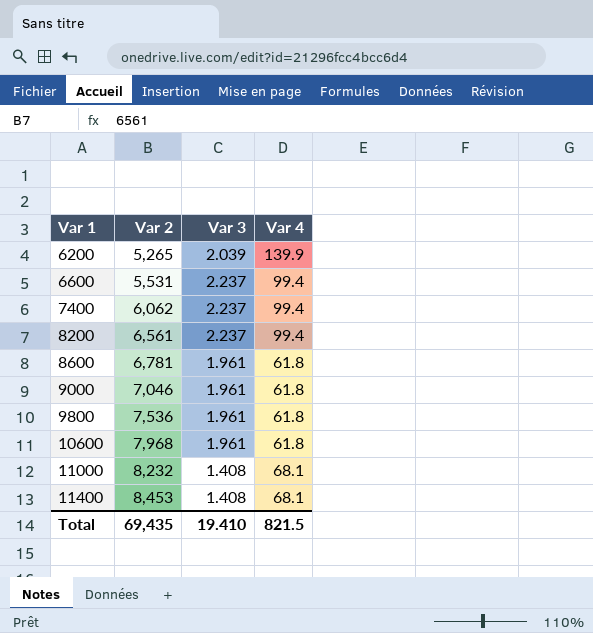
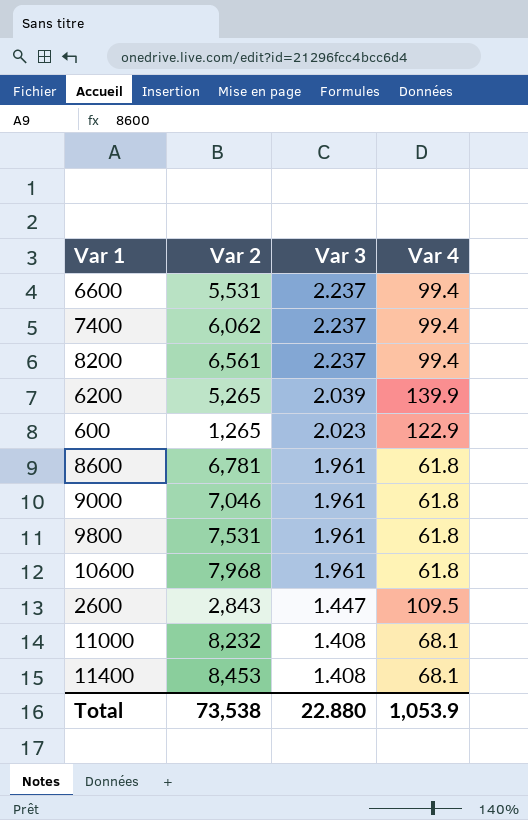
row order: Var 1 ascending -> Var 3 descending
row 600: none -> 1,265 | 2.023 | 122.9
9800 | Var 2: 7,536 -> 7,531
row 2600: none -> 2,843 | 1.447 | 109.5
Total | Var 2: 69,435 -> 73,538
Total | Var 3: 19.410 -> 22.880
Total | Var 4: 821.5 -> 1,053.9

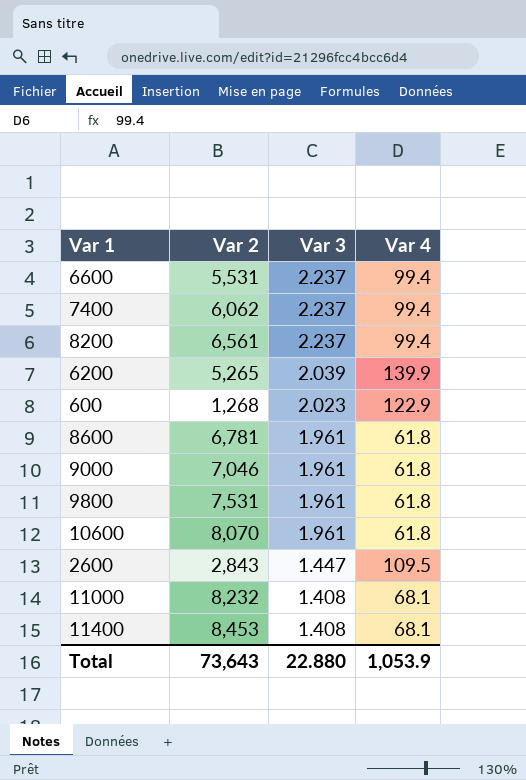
600 | Var 2: 1,265 -> 1,268
10600 | Var 2: 7,968 -> 8,070
Total | Var 2: 73,538 -> 73,643

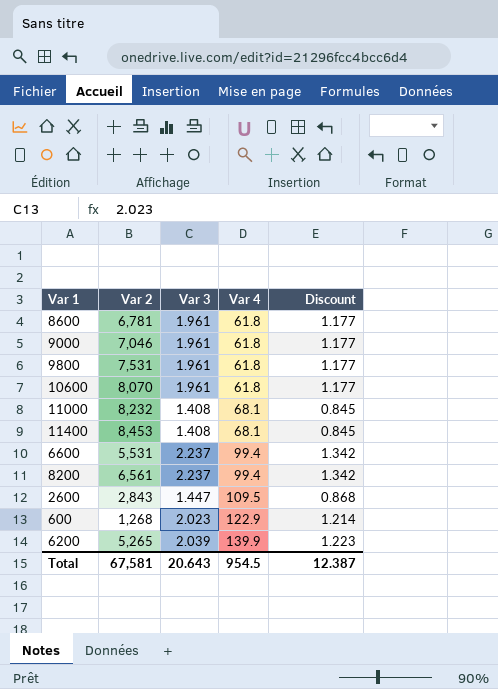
row order: Var 3 descending -> Var 4 ascending
column Discount | formula: none -> [Var 3] * 0.6
row 7400: 6,062 | 2.237 | 99.4 -> none
Total | Var 2: 73,643 -> 67,581
Total | Var 3: 22.880 -> 20.643
Total | Var 4: 1,053.9 -> 954.5

